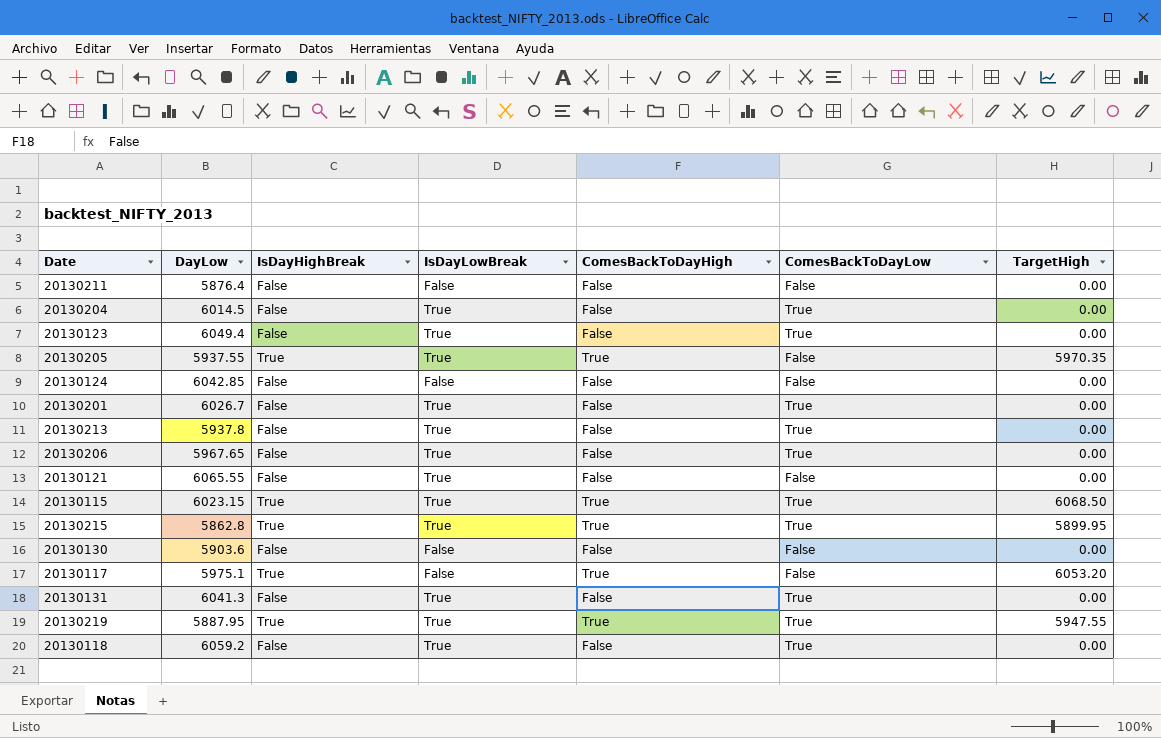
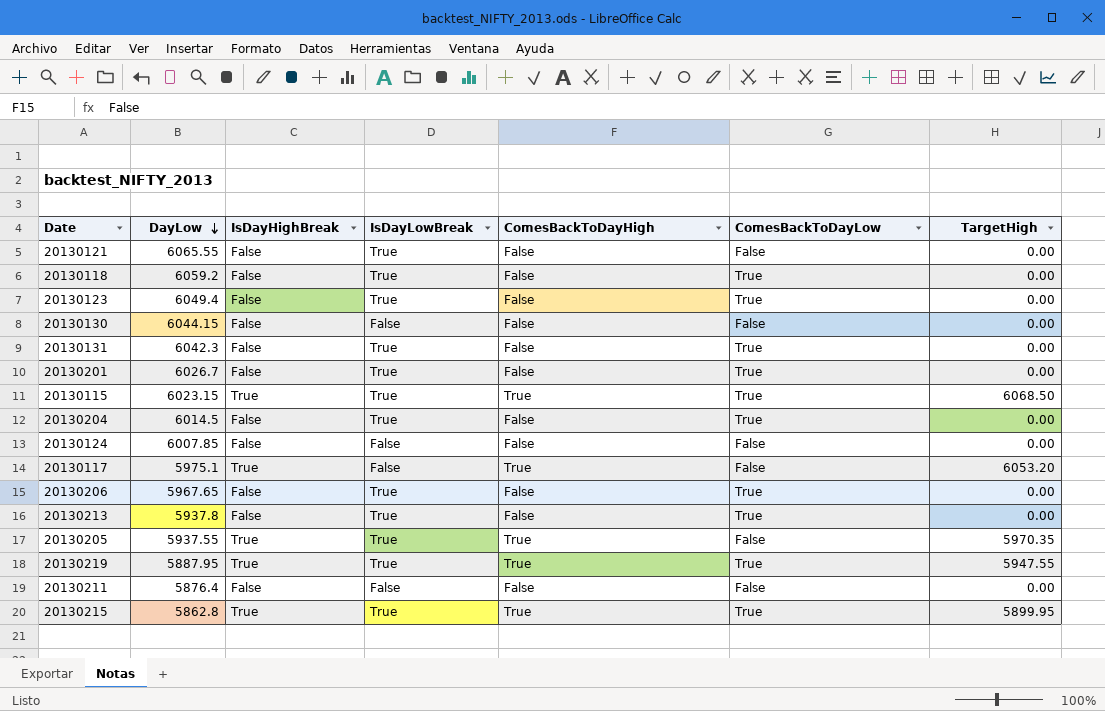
row order: none -> DayLow descending
20130130 | DayLow: 5903.6 -> 6044.15
20130131 | DayLow: 6041.3 -> 6042.3
20130124 | DayLow: 6042.85 -> 6007.85

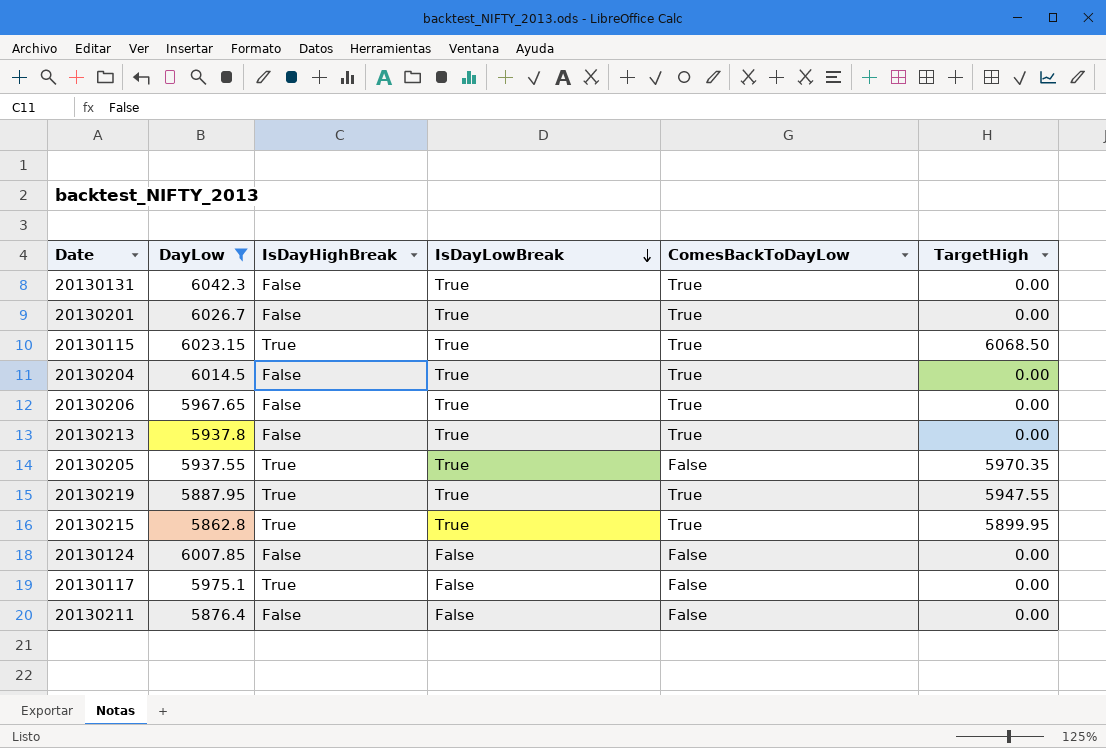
filter: none -> DayLow <= 6042.3
row order: DayLow descending -> IsDayLowBreak descending
column ComesBackToDayHigh | position: 5 -> none
20130117 | TargetHigh: 6053.20 -> 0.00

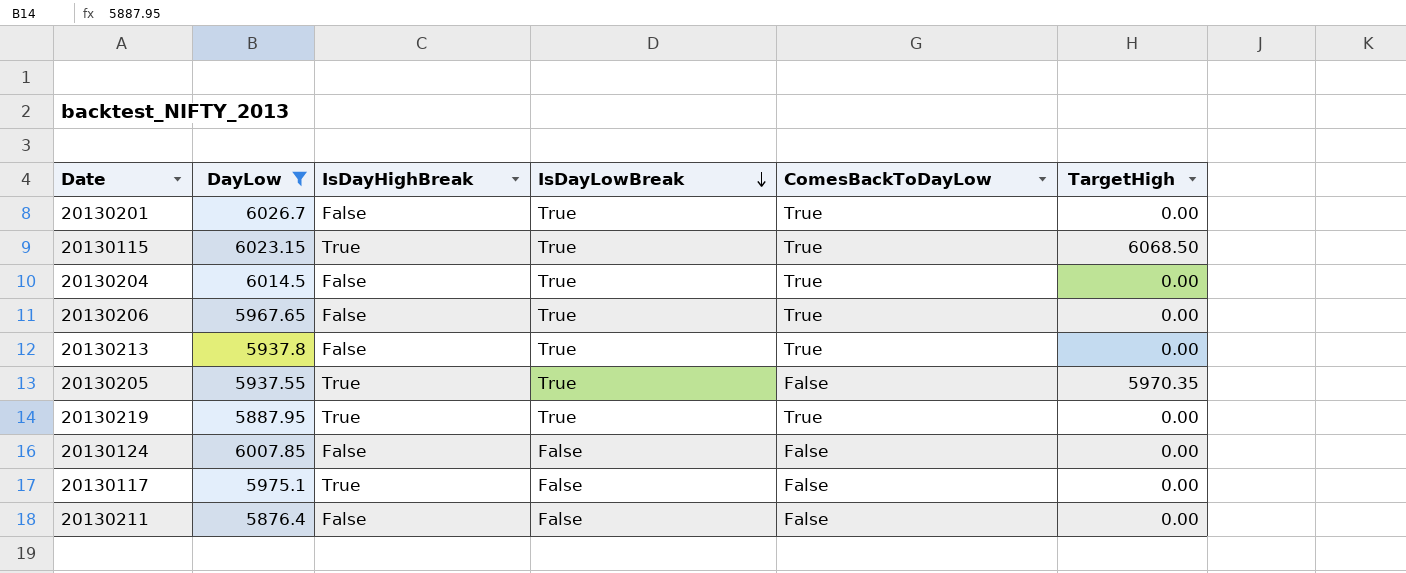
row 20130131: 6042.3 | False | True | True | 0.00 -> none
row 20130215: 5862.8 | True | True | True | 5899.95 -> none
20130219 | TargetHigh: 5947.55 -> 0.00

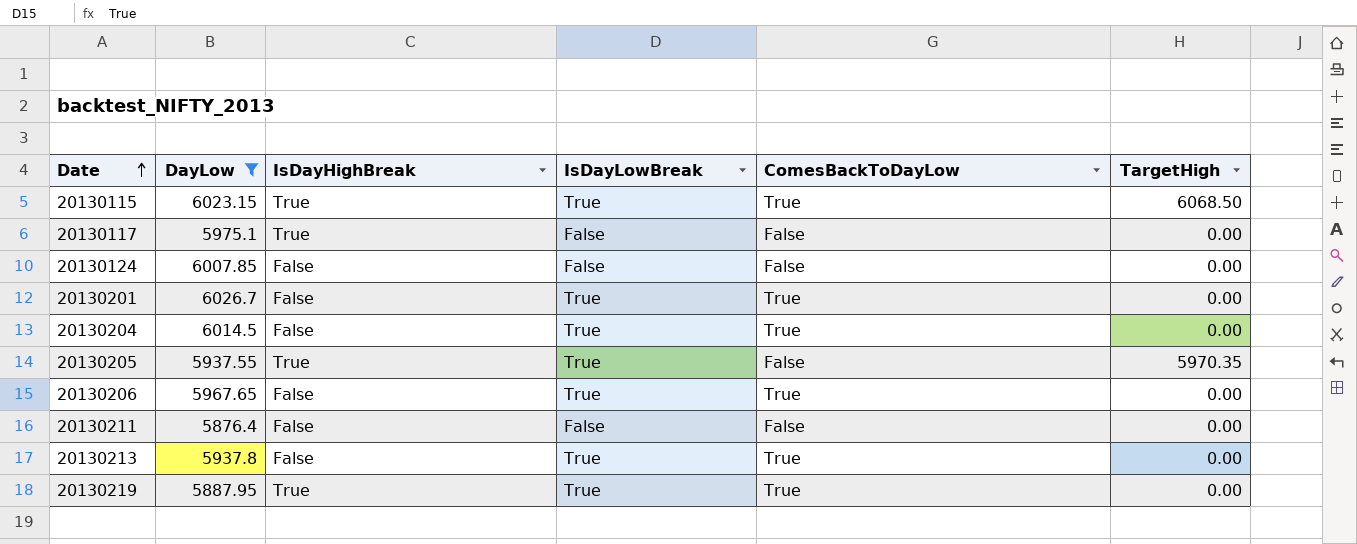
row order: IsDayLowBreak descending -> Date ascending

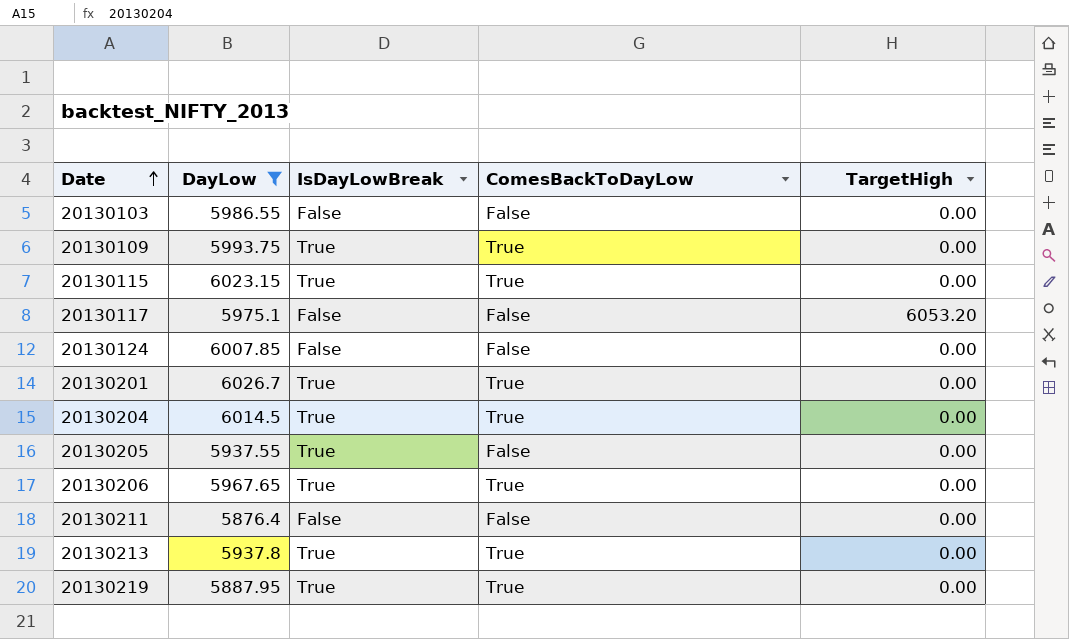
column IsDayHighBreak | position: 3 -> none
row 20130103: none -> 5986.55 | False | False | 0.00
row 20130109: none -> 5993.75 | True | True | 0.00
20130115 | TargetHigh: 6068.50 -> 0.00
20130117 | TargetHigh: 0.00 -> 6053.20
20130205 | TargetHigh: 5970.35 -> 0.00

